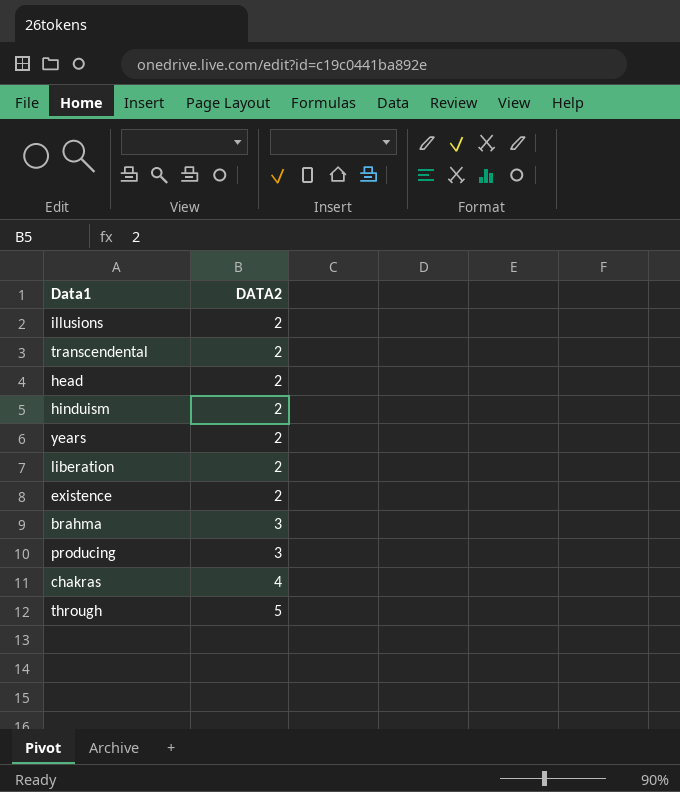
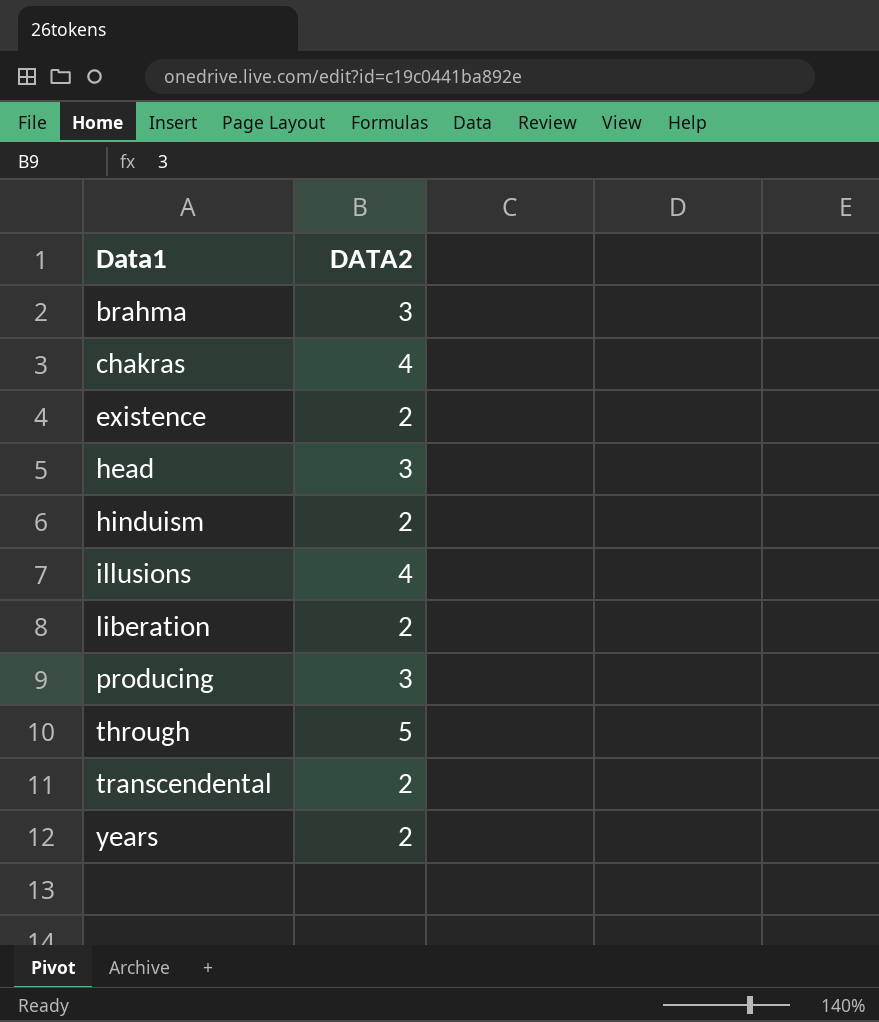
row order: DATA2 ascending -> Data1 ascending
head | DATA2: 2 -> 3
illusions | DATA2: 2 -> 4

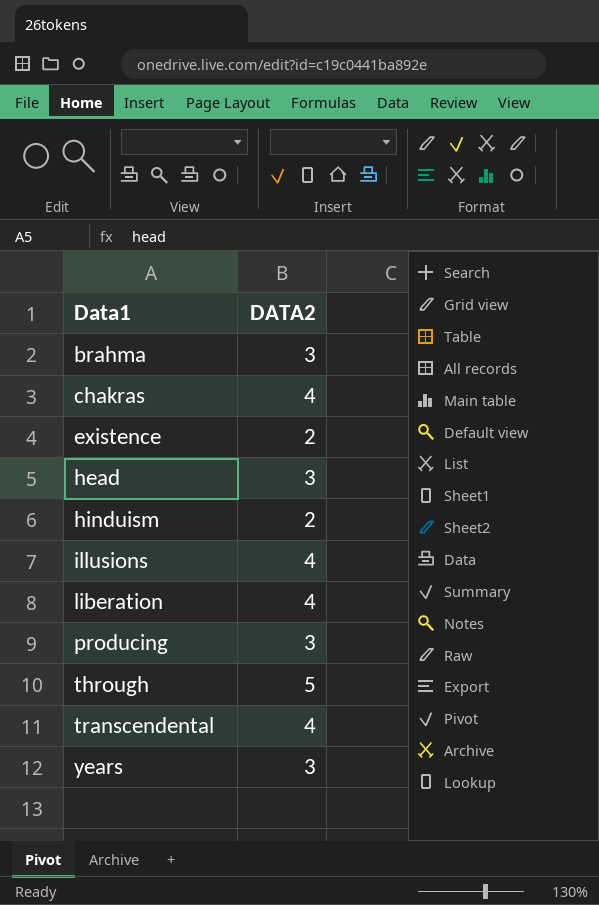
liberation | DATA2: 2 -> 4
transcendental | DATA2: 2 -> 4
years | DATA2: 2 -> 3

